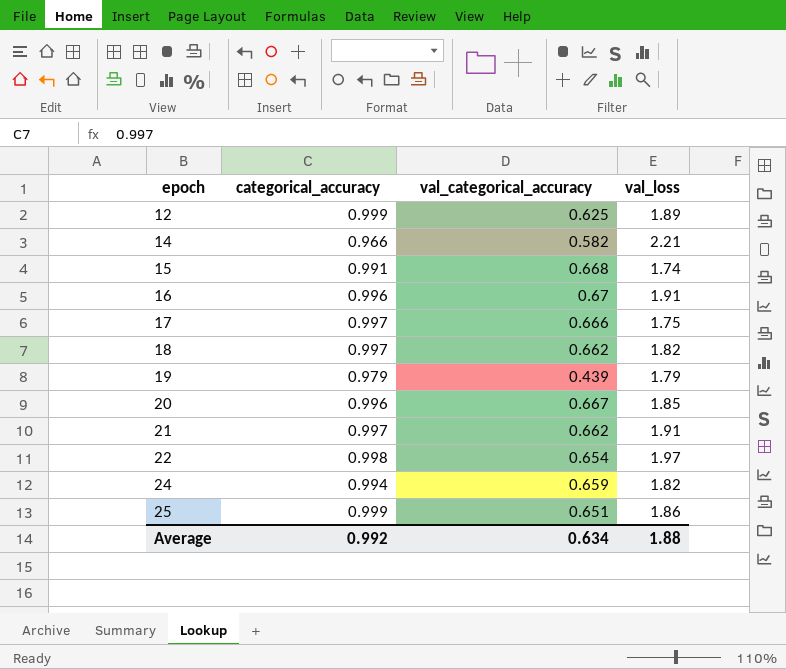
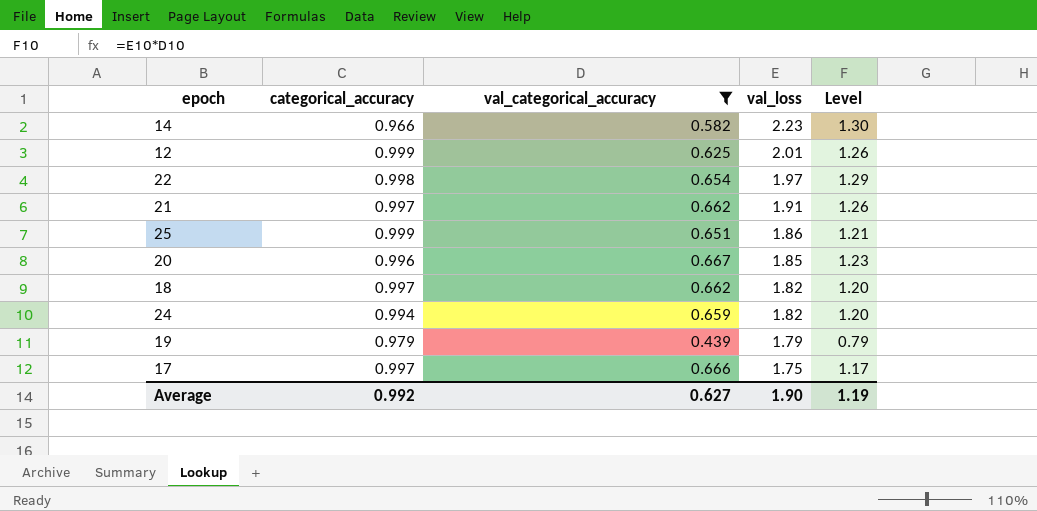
filter: none -> val_categorical_accuracy <= 0.667
row order: epoch ascending -> val_loss descending
column Level | formula: none -> [val_categorical_accuracy] * [val_loss]
14 | val_loss: 2.21 -> 2.23
12 | val_loss: 1.89 -> 2.01
Average | val_categorical_accuracy: 0.634 -> 0.627
Average | val_loss: 1.88 -> 1.90

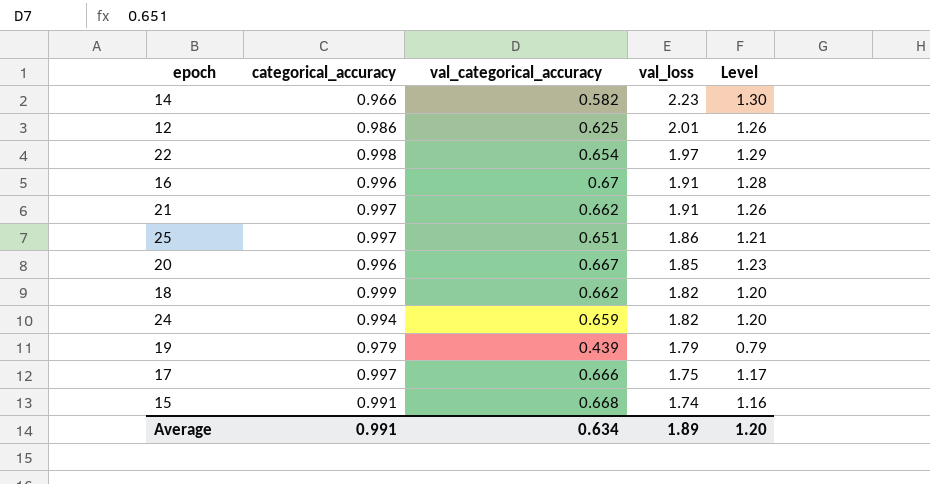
filter: val_categorical_accuracy <= 0.667 -> none
12 | categorical_accuracy: 0.999 -> 0.986
25 | categorical_accuracy: 0.999 -> 0.997
18 | categorical_accuracy: 0.997 -> 0.999
Average | categorical_accuracy: 0.992 -> 0.991
Average | val_categorical_accuracy: 0.627 -> 0.634
Average | val_loss: 1.90 -> 1.89
Average | Level: 1.19 -> 1.20

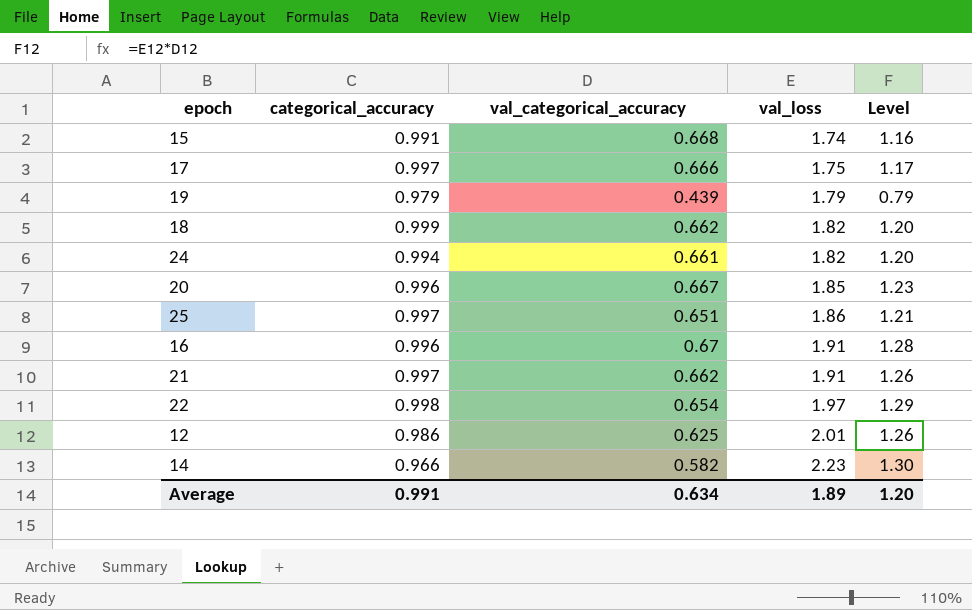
row order: val_loss descending -> val_loss ascending
24 | val_categorical_accuracy: 0.659 -> 0.661

